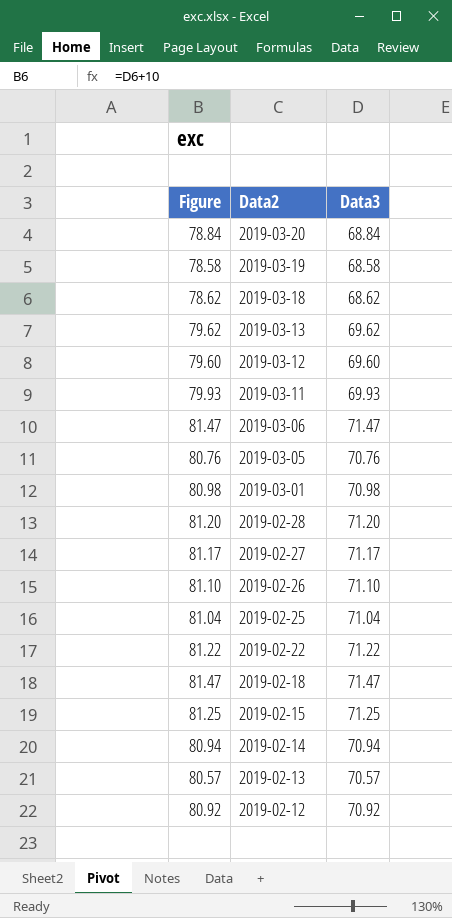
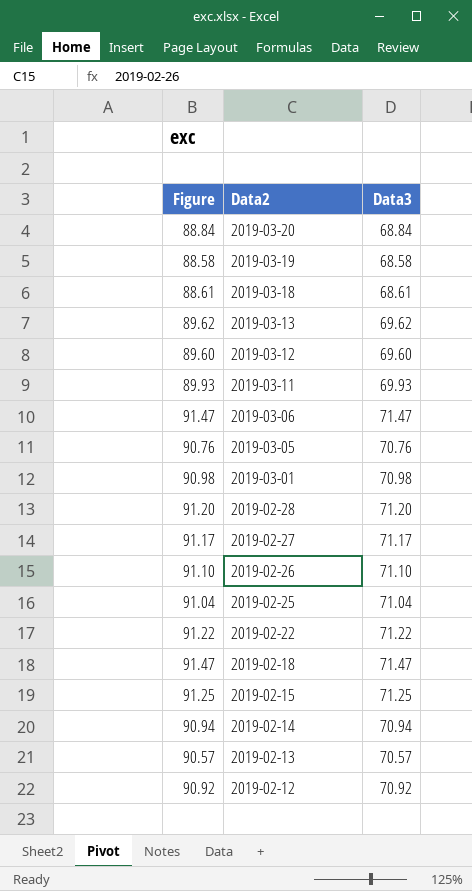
column Figure | formula: [Data3] + 10 -> [Data3] + 20
2019-03-18 | Data3: 68.62 -> 68.61

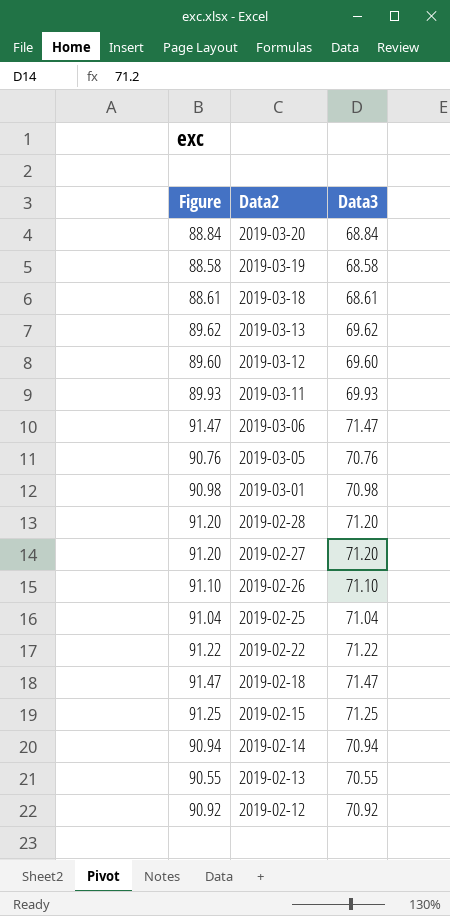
2019-02-27 | Figure: 91.17 -> 91.20
2019-02-27 | Data3: 71.17 -> 71.20
2019-02-13 | Figure: 90.57 -> 90.55
2019-02-13 | Data3: 70.57 -> 70.55

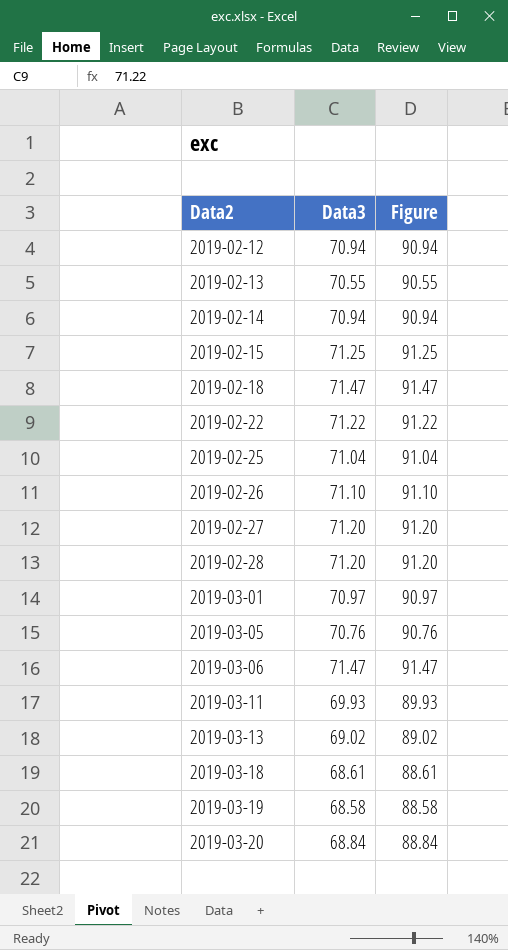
row order: Data2 descending -> Data2 ascending
column Figure | position: 1 -> 3
row 2019-03-12: 89.60 | 69.60 -> none
2019-02-12 | Data3: 70.92 -> 70.94
2019-02-12 | Figure: 90.92 -> 90.94
2019-03-01 | Data3: 70.98 -> 70.97
2019-03-01 | Figure: 90.98 -> 90.97
2019-03-13 | Data3: 69.62 -> 69.02
2019-03-13 | Figure: 89.62 -> 89.02

